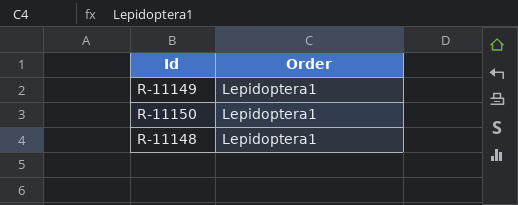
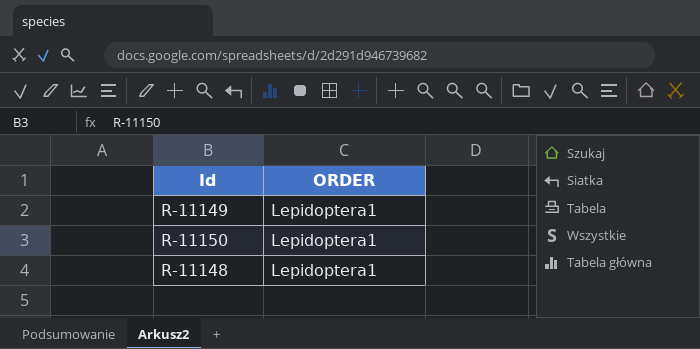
column name: Order -> ORDER

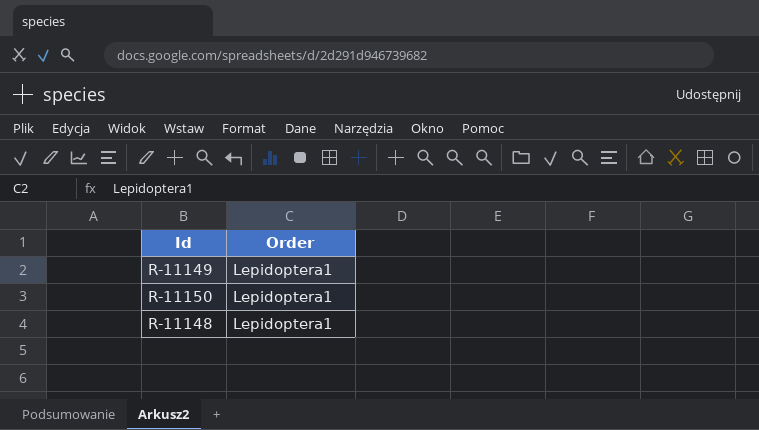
column name: ORDER -> Order

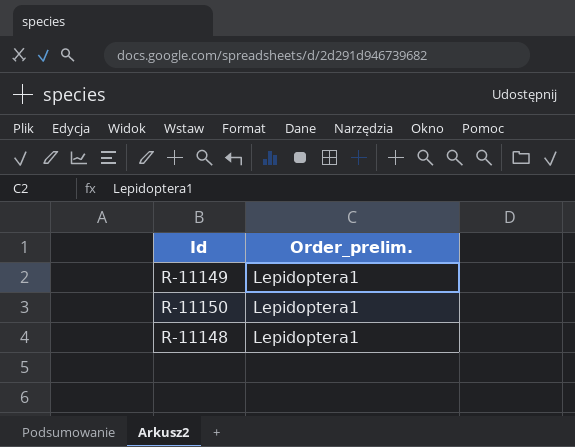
column name: Order -> Order_prelim.

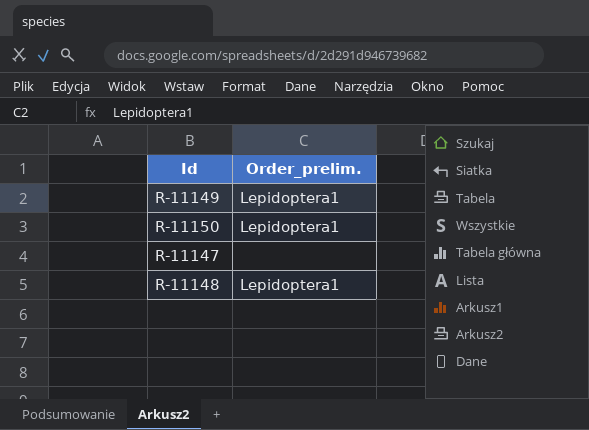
row R-11147: none -> none

